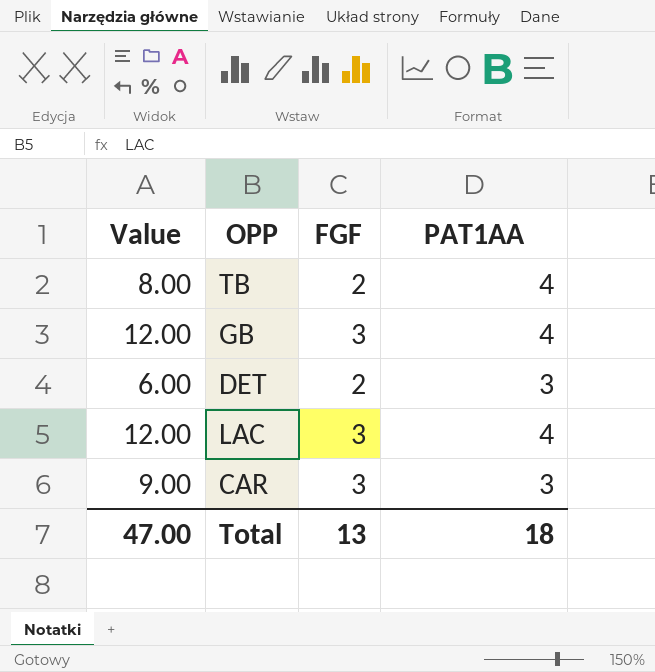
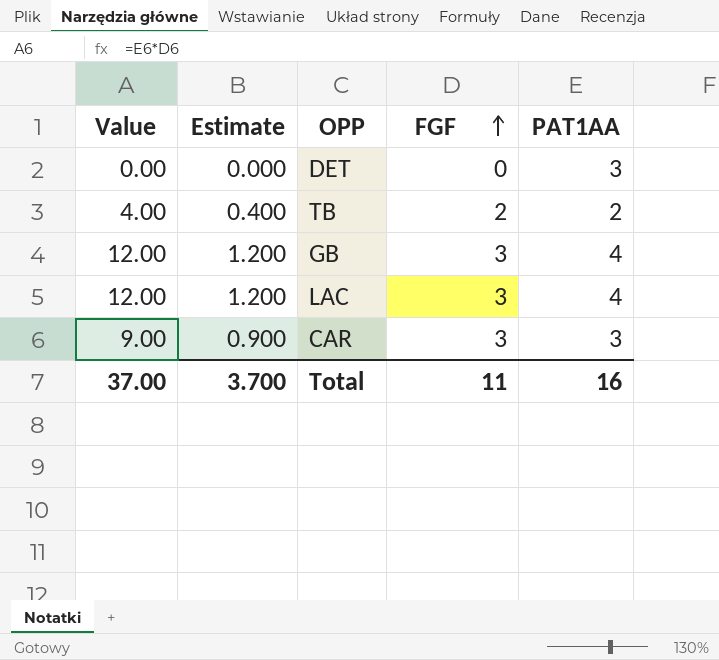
row order: none -> FGF ascending
column Estimate | formula: none -> [Value] * 0.1
DET | Value: 6.00 -> 0.00
DET | FGF: 2 -> 0
TB | Value: 8.00 -> 4.00
TB | PAT1AA: 4 -> 2
Total | Value: 47.00 -> 37.00
Total | FGF: 13 -> 11
Total | PAT1AA: 18 -> 16

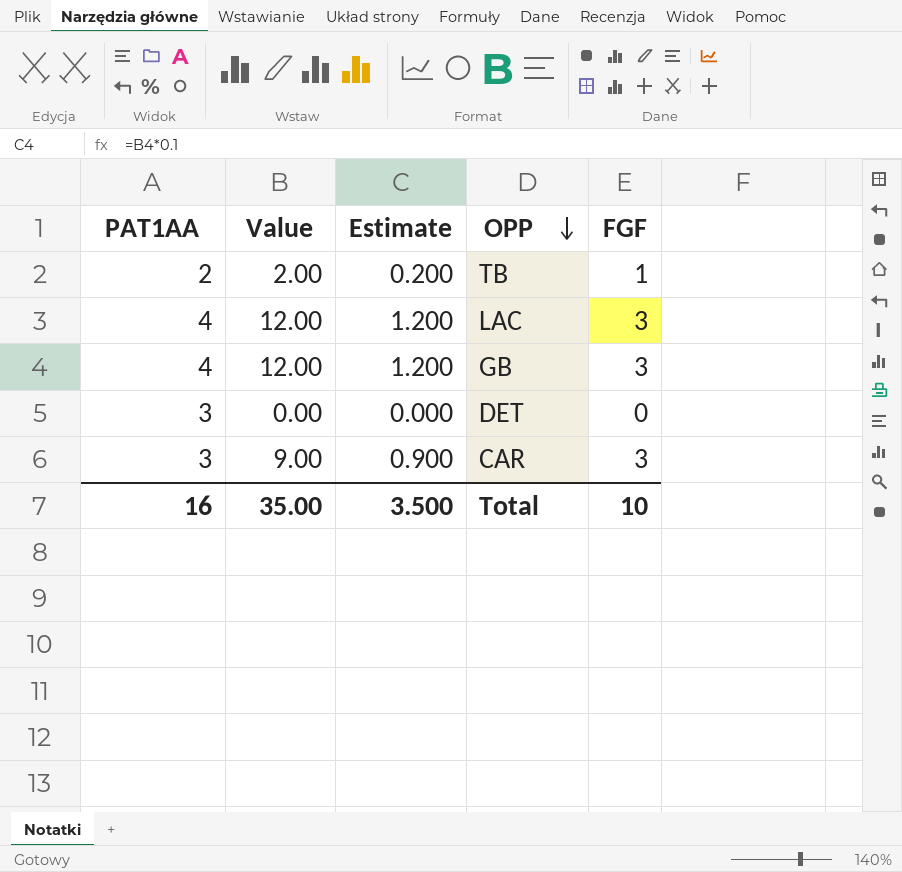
row order: FGF ascending -> OPP descending
column PAT1AA | position: 5 -> 1
TB | Value: 4.00 -> 2.00
TB | Estimate: 0.400 -> 0.200
TB | FGF: 2 -> 1
Total | Value: 37.00 -> 35.00
Total | Estimate: 3.700 -> 3.500
Total | FGF: 11 -> 10

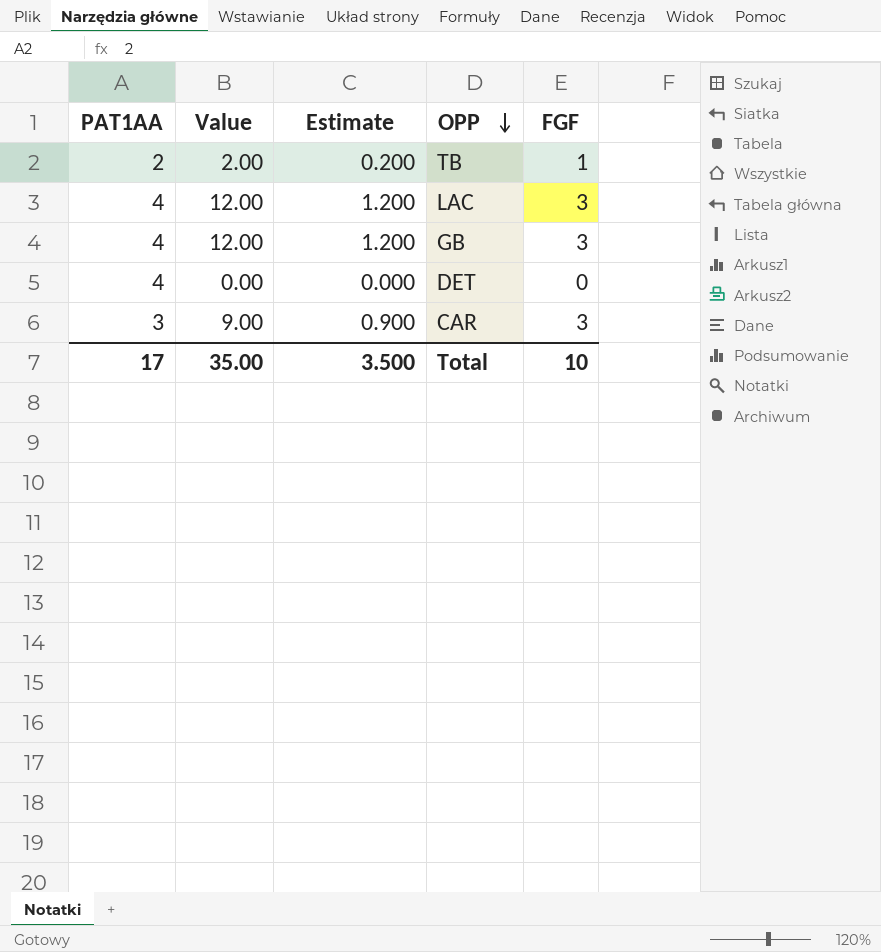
DET | PAT1AA: 3 -> 4
Total | PAT1AA: 16 -> 17

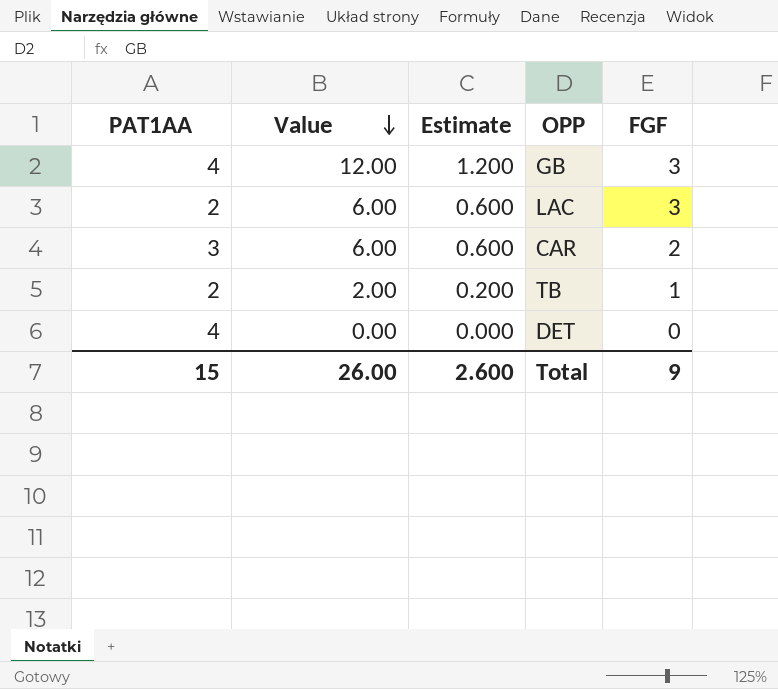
row order: OPP descending -> Value descending
LAC | PAT1AA: 4 -> 2
LAC | Value: 12.00 -> 6.00
LAC | Estimate: 1.200 -> 0.600
CAR | Value: 9.00 -> 6.00
CAR | Estimate: 0.900 -> 0.600
CAR | FGF: 3 -> 2
Total | PAT1AA: 17 -> 15
Total | Value: 35.00 -> 26.00
Total | Estimate: 3.500 -> 2.600
Total | FGF: 10 -> 9

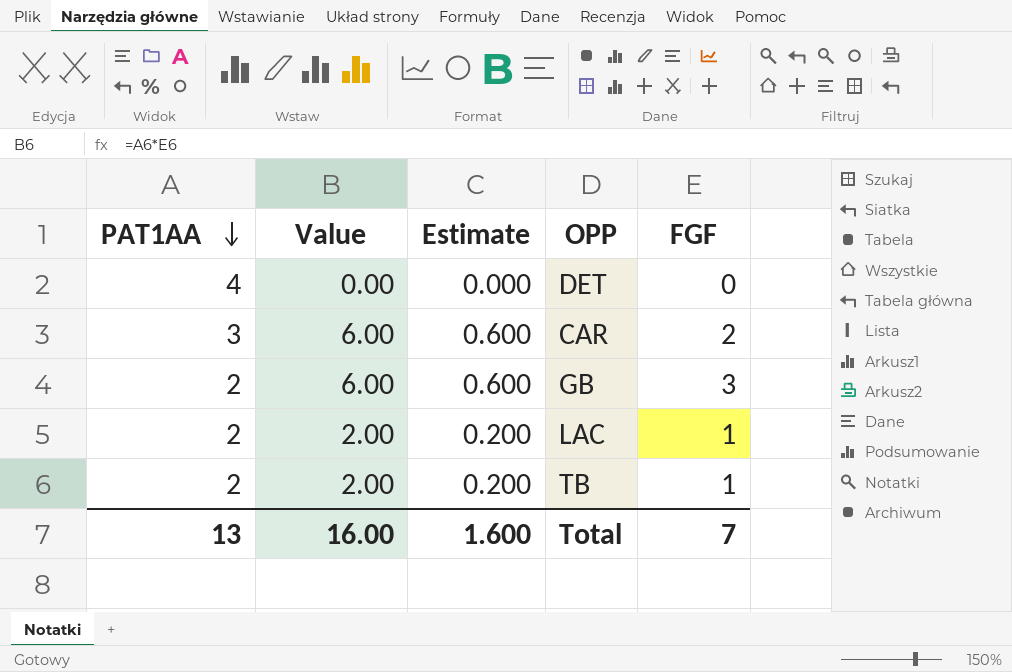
row order: Value descending -> PAT1AA descending
GB | PAT1AA: 4 -> 2
GB | Value: 12.00 -> 6.00
GB | Estimate: 1.200 -> 0.600
LAC | Value: 6.00 -> 2.00
LAC | Estimate: 0.600 -> 0.200
LAC | FGF: 3 -> 1
Total | PAT1AA: 15 -> 13
Total | Value: 26.00 -> 16.00
Total | Estimate: 2.600 -> 1.600
Total | FGF: 9 -> 7

